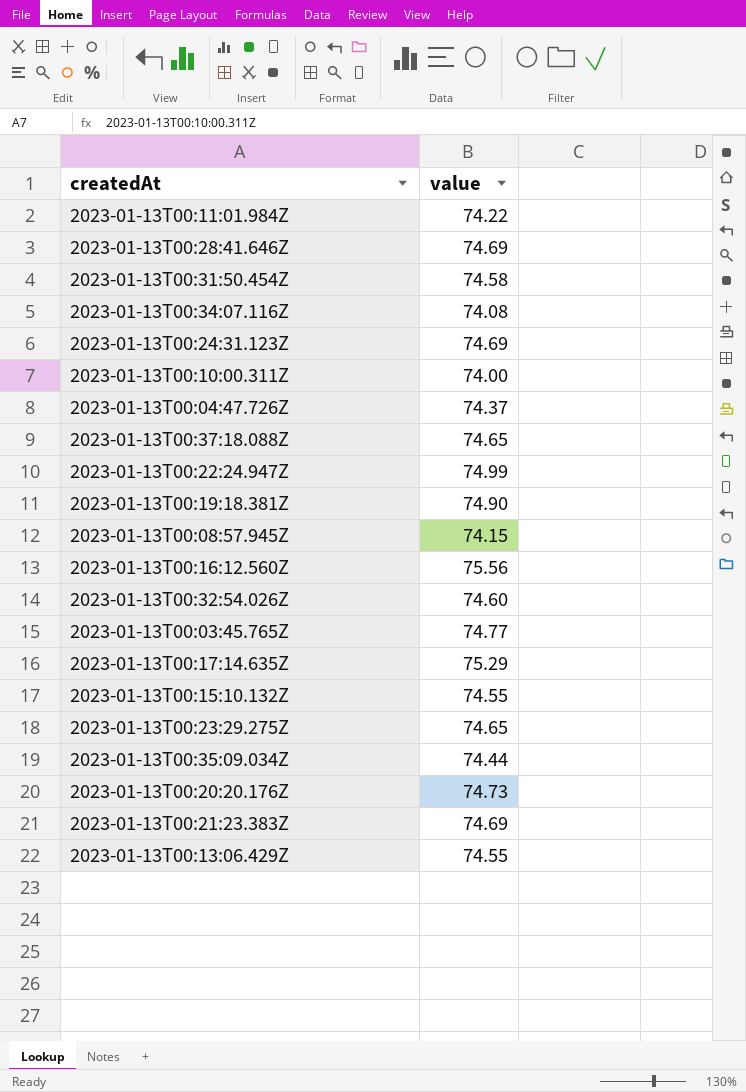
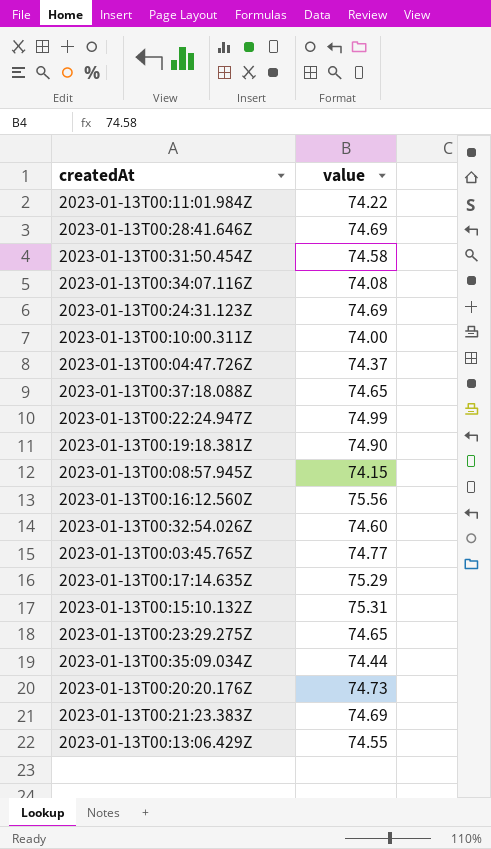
2023-01-13T00:15:10.132Z | value: 74.55 -> 75.31

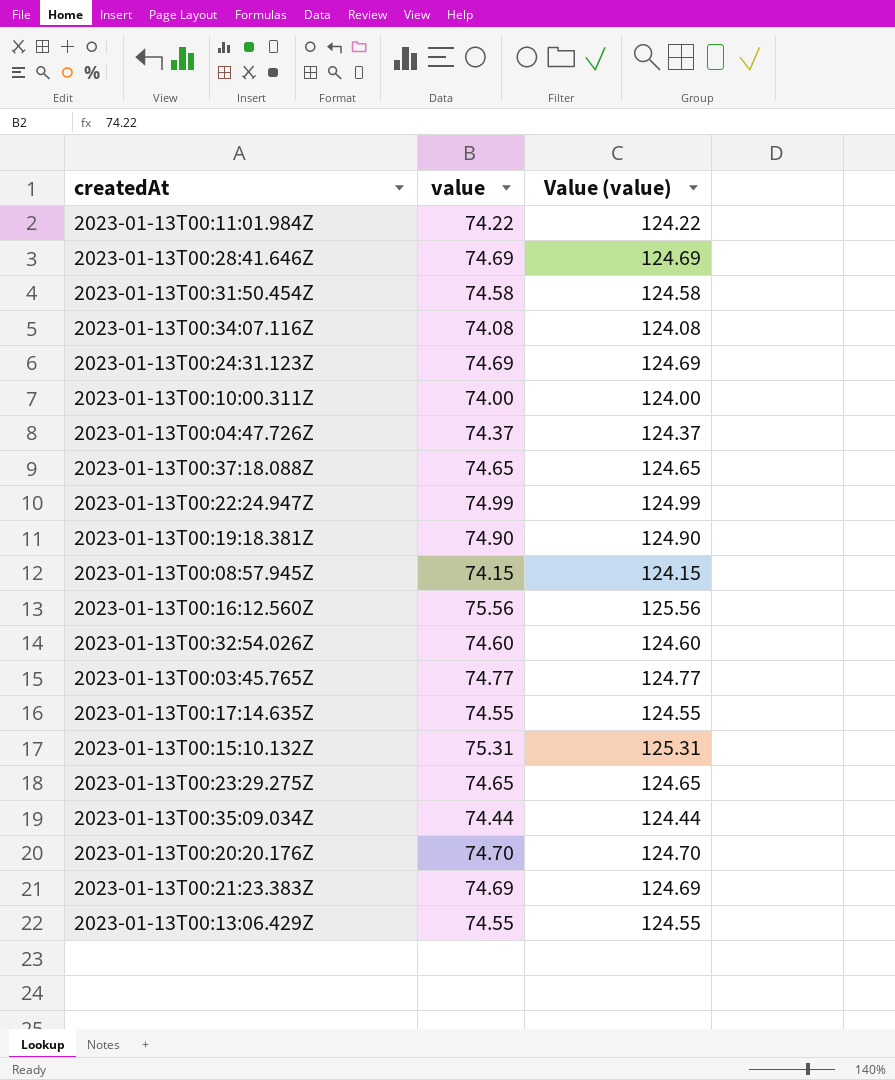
column Value (value) | formula: none -> [value] + 50
2023-01-13T00:17:14.635Z | value: 75.29 -> 74.55
2023-01-13T00:20:20.176Z | value: 74.73 -> 74.70

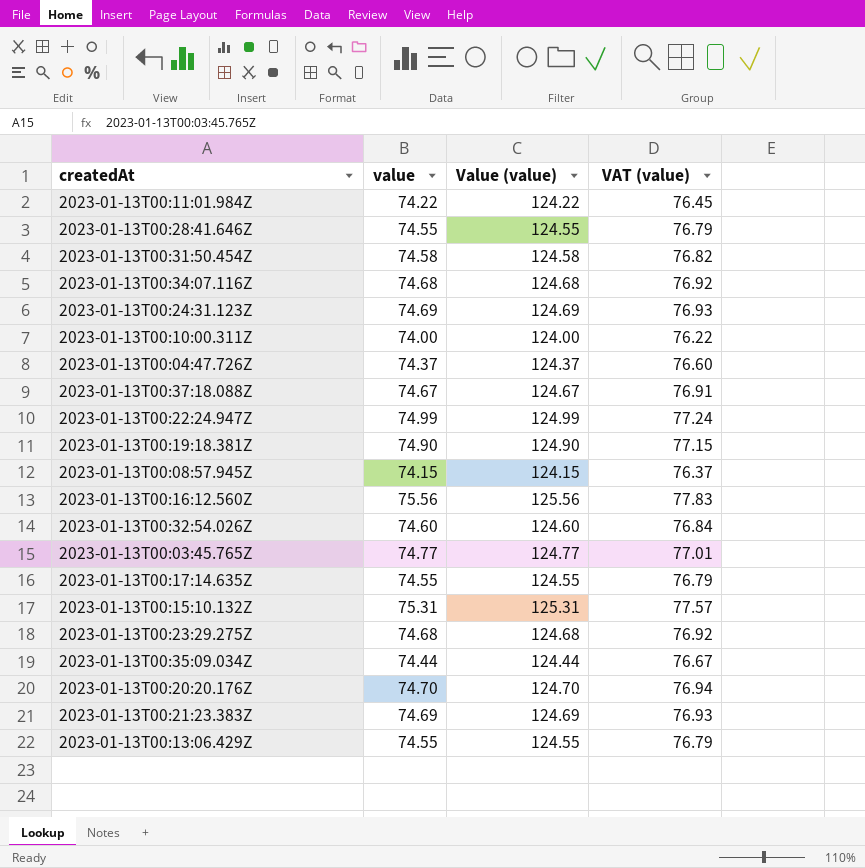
column VAT (value) | formula: none -> [value] * 1.03
2023-01-13T00:28:41.646Z | value: 74.69 -> 74.55
2023-01-13T00:28:41.646Z | Value (value): 124.69 -> 124.55
2023-01-13T00:34:07.116Z | value: 74.08 -> 74.68
2023-01-13T00:34:07.116Z | Value (value): 124.08 -> 124.68
2023-01-13T00:37:18.088Z | value: 74.65 -> 74.67
2023-01-13T00:37:18.088Z | Value (value): 124.65 -> 124.67
2023-01-13T00:23:29.275Z | value: 74.65 -> 74.68
2023-01-13T00:23:29.275Z | Value (value): 124.65 -> 124.68

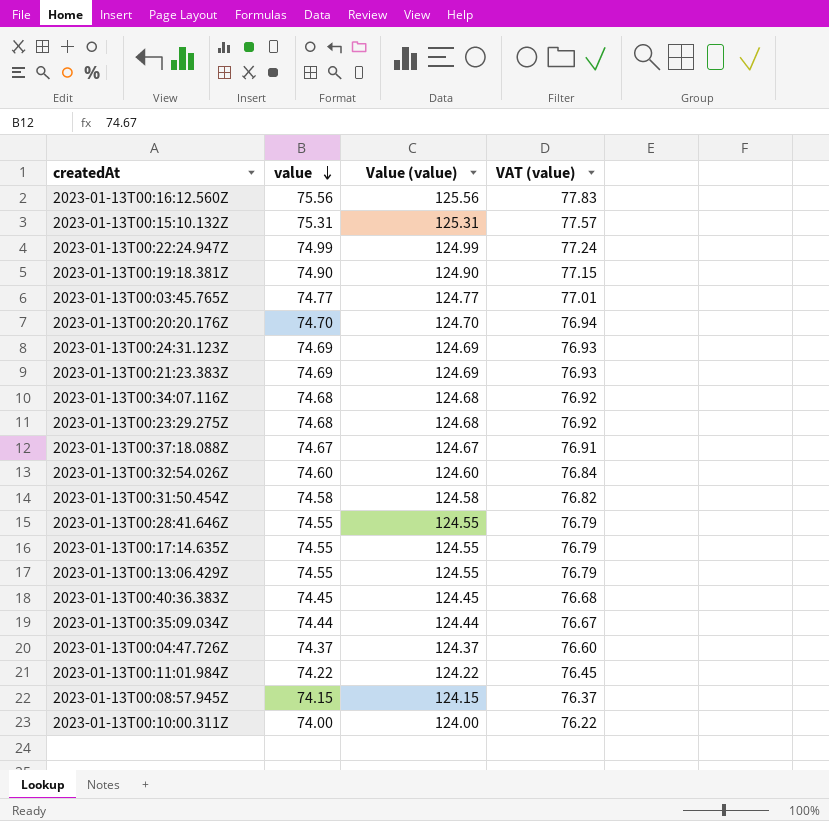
row order: none -> value descending
row 2023-01-13T00:40:36.383Z: none -> 74.45 | 124.45 | 76.68

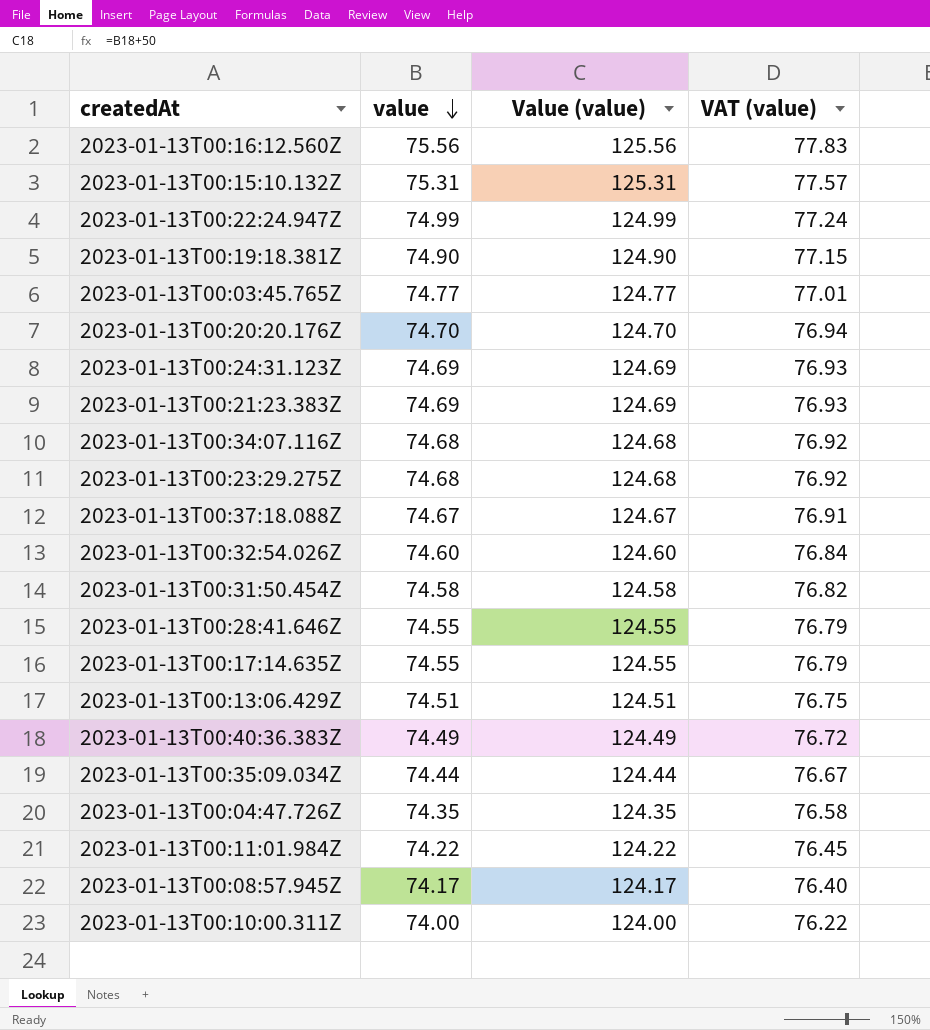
2023-01-13T00:13:06.429Z | value: 74.55 -> 74.51
2023-01-13T00:13:06.429Z | Value (value): 124.55 -> 124.51
2023-01-13T00:13:06.429Z | VAT (value): 76.79 -> 76.75
2023-01-13T00:40:36.383Z | value: 74.45 -> 74.49
2023-01-13T00:40:36.383Z | Value (value): 124.45 -> 124.49
2023-01-13T00:40:36.383Z | VAT (value): 76.68 -> 76.72
2023-01-13T00:04:47.726Z | value: 74.37 -> 74.35
2023-01-13T00:04:47.726Z | Value (value): 124.37 -> 124.35
2023-01-13T00:04:47.726Z | VAT (value): 76.60 -> 76.58
2023-01-13T00:08:57.945Z | value: 74.15 -> 74.17
2023-01-13T00:08:57.945Z | Value (value): 124.15 -> 124.17
2023-01-13T00:08:57.945Z | VAT (value): 76.37 -> 76.40

